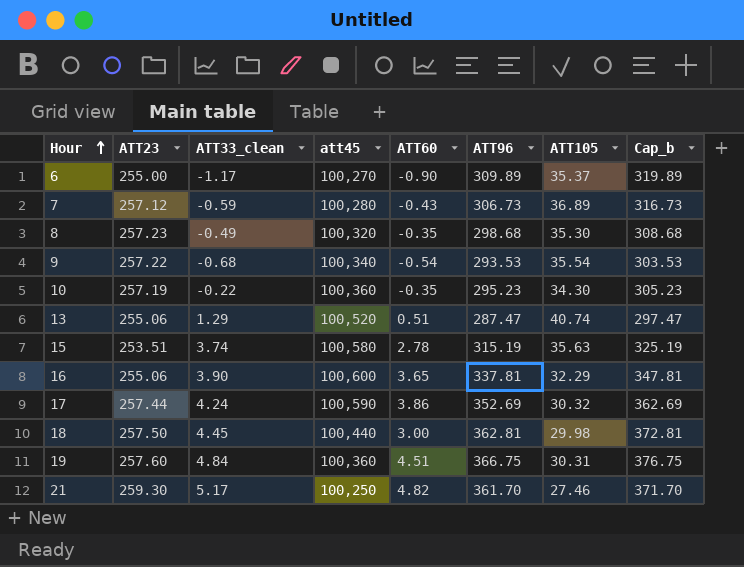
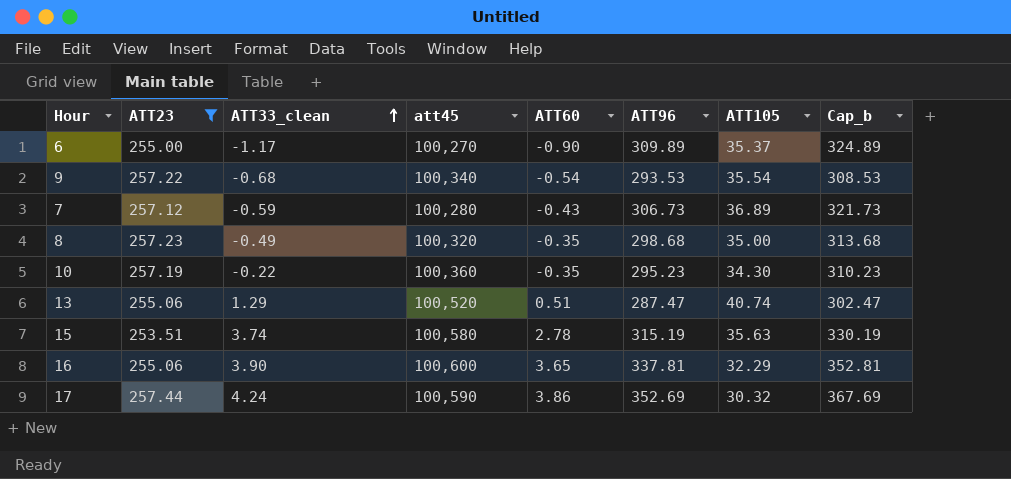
filter: none -> ATT23 <= 257.44
row order: Hour ascending -> ATT33_clean ascending
column Cap_b | formula: [ATT96] + 10 -> [ATT96] + 15
8 | ATT105: 35.30 -> 35.00

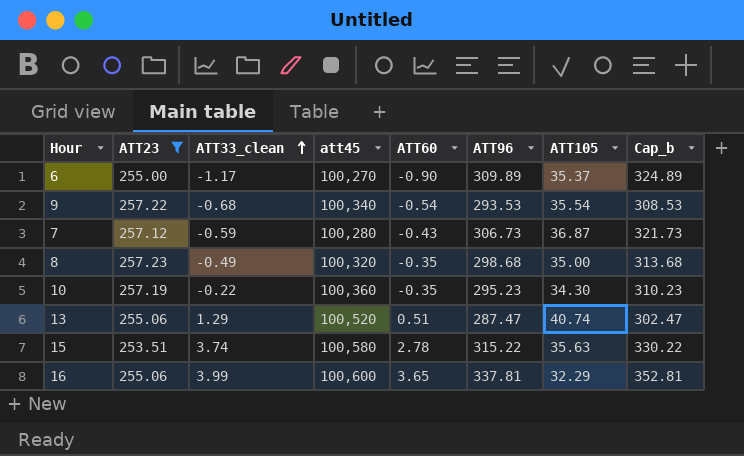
row 17: 257.44 | 4.24 | 100,590 | 3.86 | 352.69 | 30.32 | 367.69 -> none
7 | ATT105: 36.89 -> 36.87
15 | ATT96: 315.19 -> 315.22
15 | Cap_b: 330.19 -> 330.22
16 | ATT33_clean: 3.90 -> 3.99

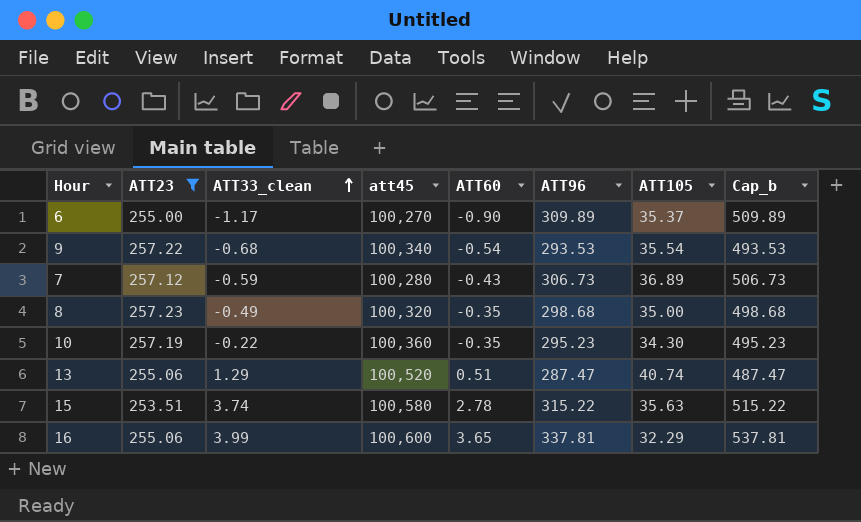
column Cap_b | formula: [ATT96] + 15 -> [ATT96] + 200
7 | ATT105: 36.87 -> 36.89

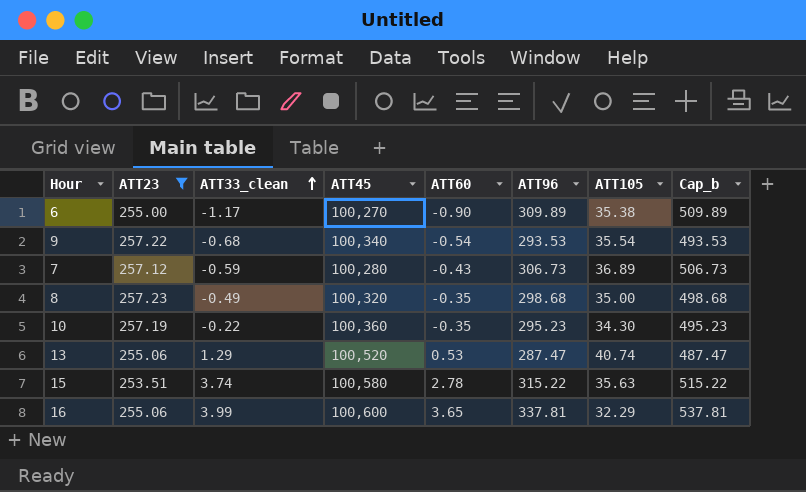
column name: att45 -> ATT45
6 | ATT105: 35.37 -> 35.38
13 | ATT60: 0.51 -> 0.53

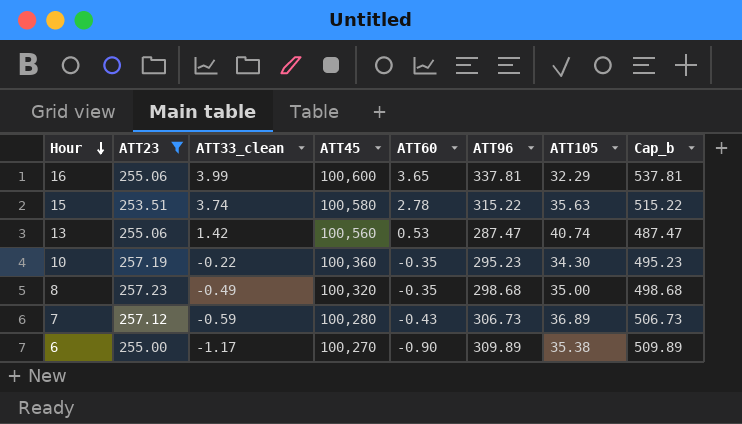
row order: ATT33_clean ascending -> Hour descending
row 9: 257.22 | -0.68 | 100,340 | -0.54 | 293.53 | 35.54 | 493.53 -> none
13 | ATT33_clean: 1.29 -> 1.42
13 | ATT45: 100,520 -> 100,560

